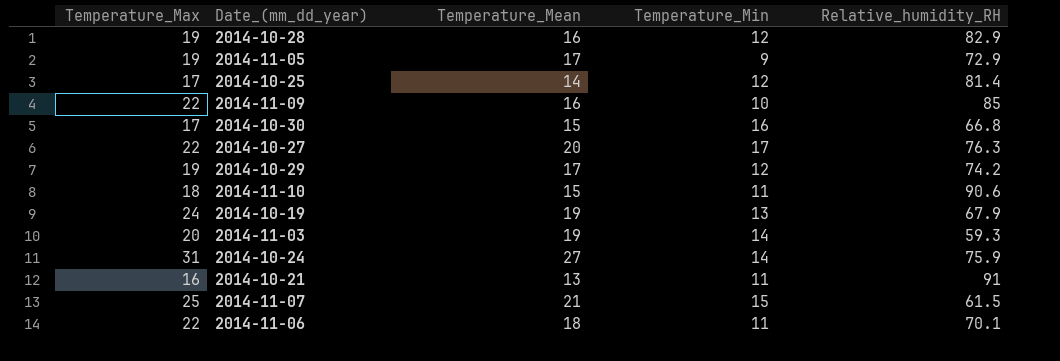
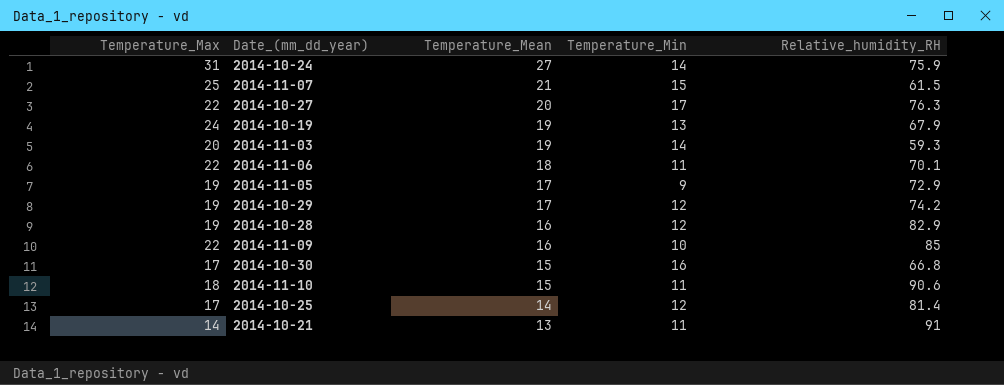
row order: none -> Temperature_Mean descending
2014-10-21 | Temperature_Max: 16 -> 14

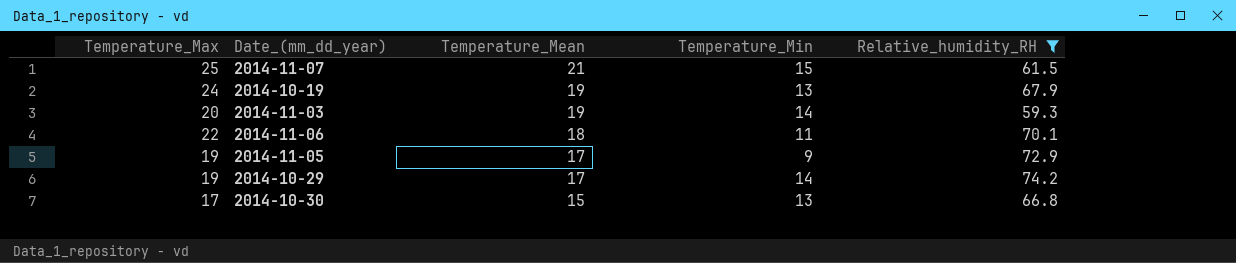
filter: none -> Relative_humidity_RH <= 74.2
2014-10-29 | Temperature_Min: 12 -> 14
2014-10-30 | Temperature_Min: 16 -> 13

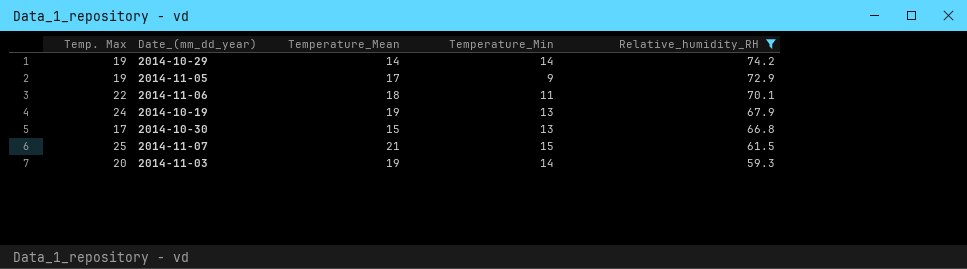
row order: Temperature_Mean descending -> Relative_humidity_RH descending
column name: Temperature_Max -> Temp. Max
2014-10-29 | Temperature_Mean: 17 -> 14

